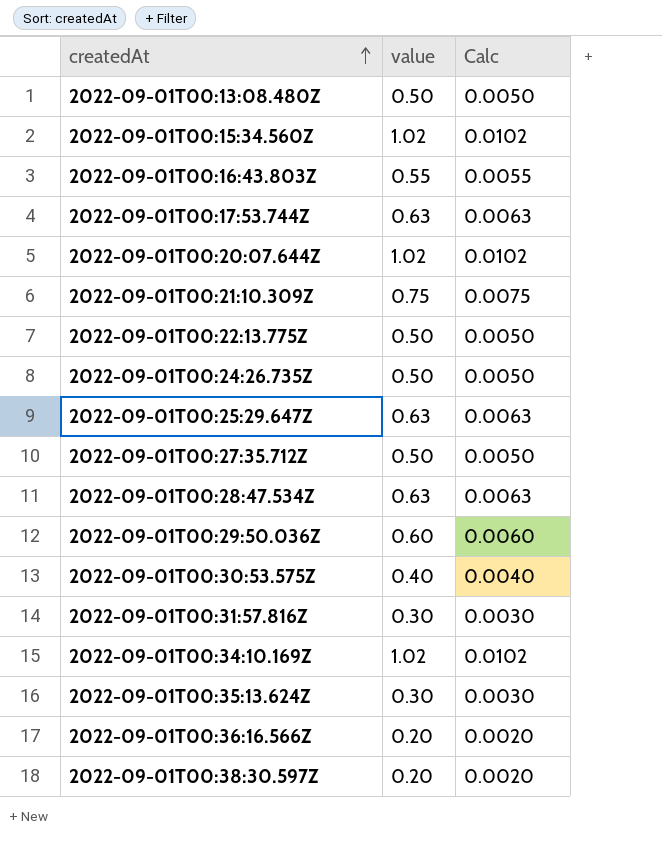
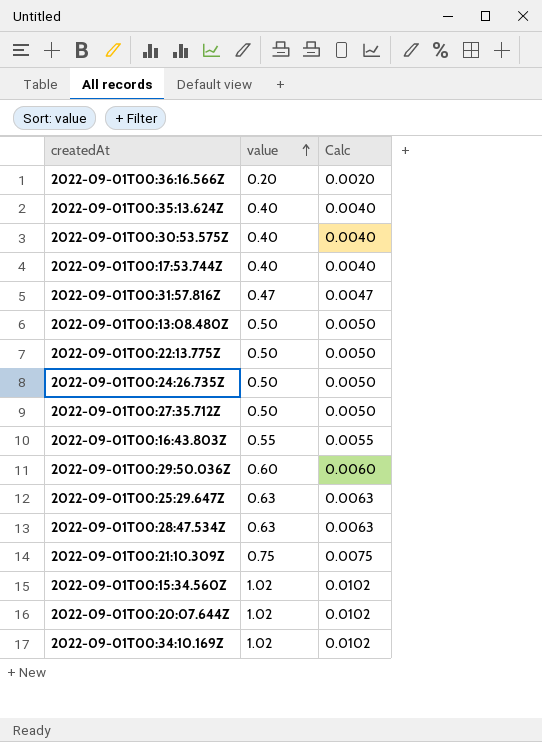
row order: createdAt ascending -> value ascending
row 2022-09-01T00:38:30.597Z: 0.20 | 0.0020 -> none
2022-09-01T00:35:13.624Z | value: 0.30 -> 0.40
2022-09-01T00:35:13.624Z | Calc: 0.0030 -> 0.0040
2022-09-01T00:17:53.744Z | value: 0.63 -> 0.40
2022-09-01T00:17:53.744Z | Calc: 0.0063 -> 0.0040
2022-09-01T00:31:57.816Z | value: 0.30 -> 0.47
2022-09-01T00:31:57.816Z | Calc: 0.0030 -> 0.0047

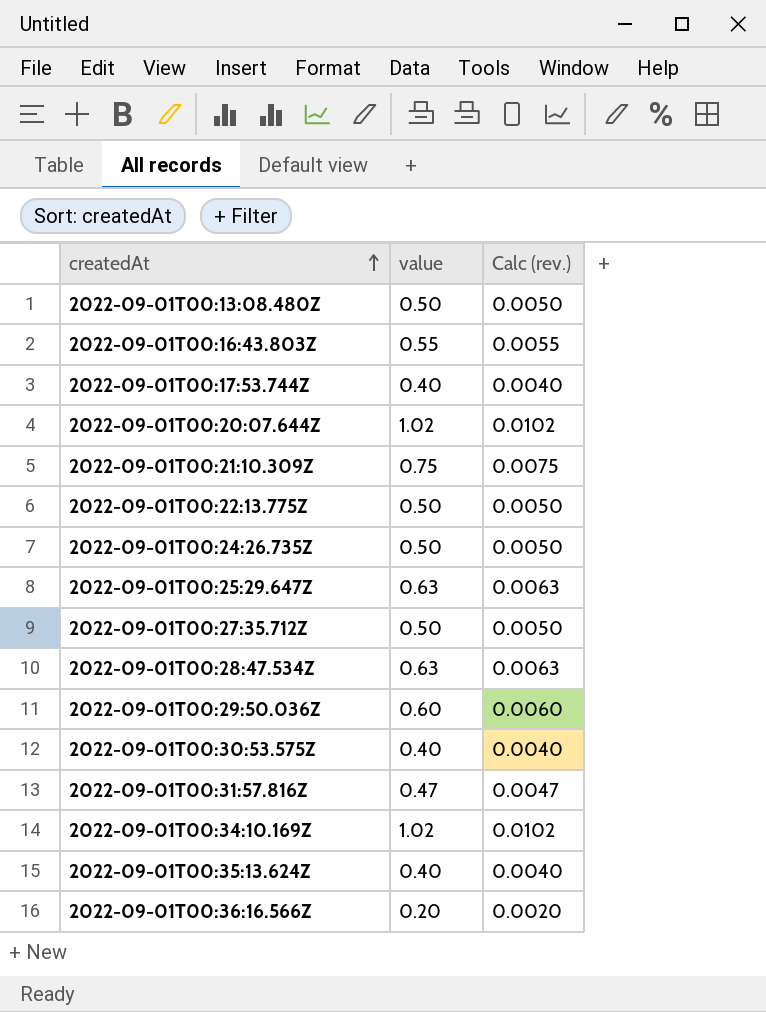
row order: value ascending -> createdAt ascending
column name: Calc -> Calc (rev.)
row 2022-09-01T00:15:34.560Z: 1.02 | 0.0102 -> none

